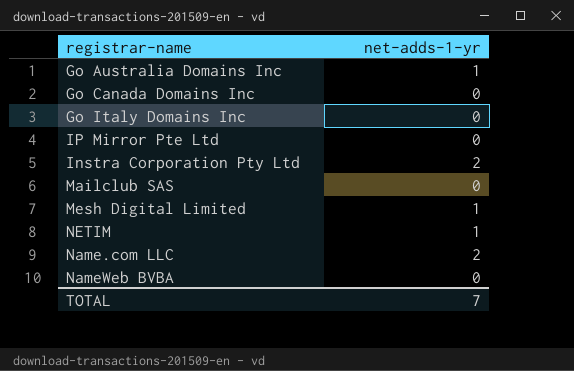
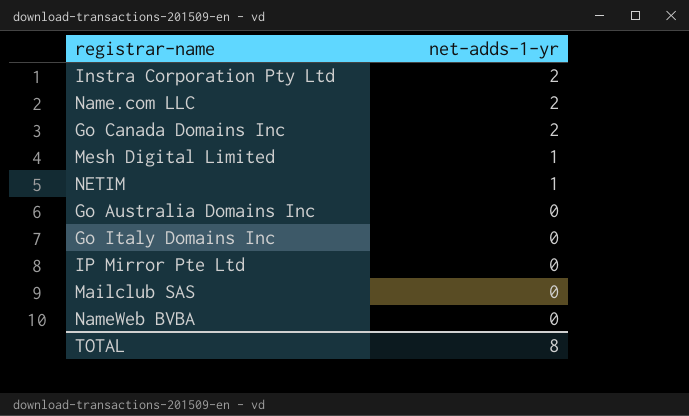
row order: none -> net-adds-1-yr descending
Go Canada Domains Inc | net-adds-1-yr: 0 -> 2
Go Australia Domains Inc | net-adds-1-yr: 1 -> 0
TOTAL | net-adds-1-yr: 7 -> 8

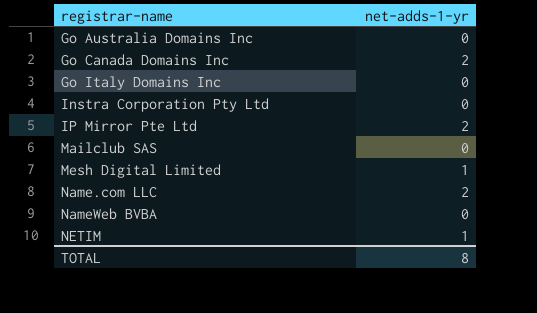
row order: net-adds-1-yr descending -> registrar-name ascending
Instra Corporation Pty Ltd | net-adds-1-yr: 2 -> 0
IP Mirror Pte Ltd | net-adds-1-yr: 0 -> 2

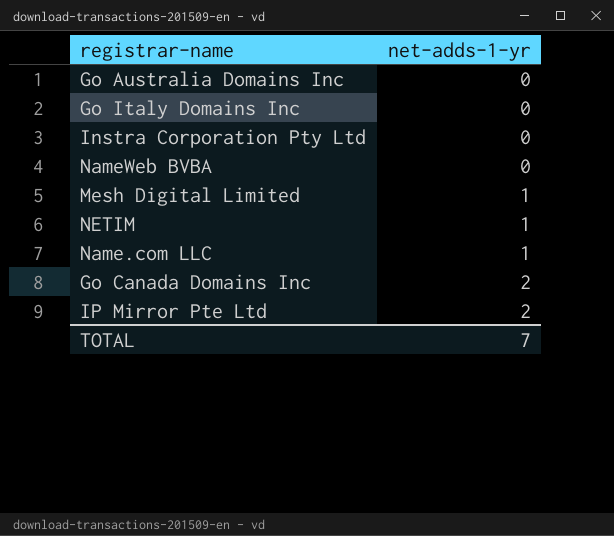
row order: registrar-name ascending -> net-adds-1-yr ascending
row Mailclub SAS: 0 -> none
Name.com LLC | net-adds-1-yr: 2 -> 1
TOTAL | net-adds-1-yr: 8 -> 7

